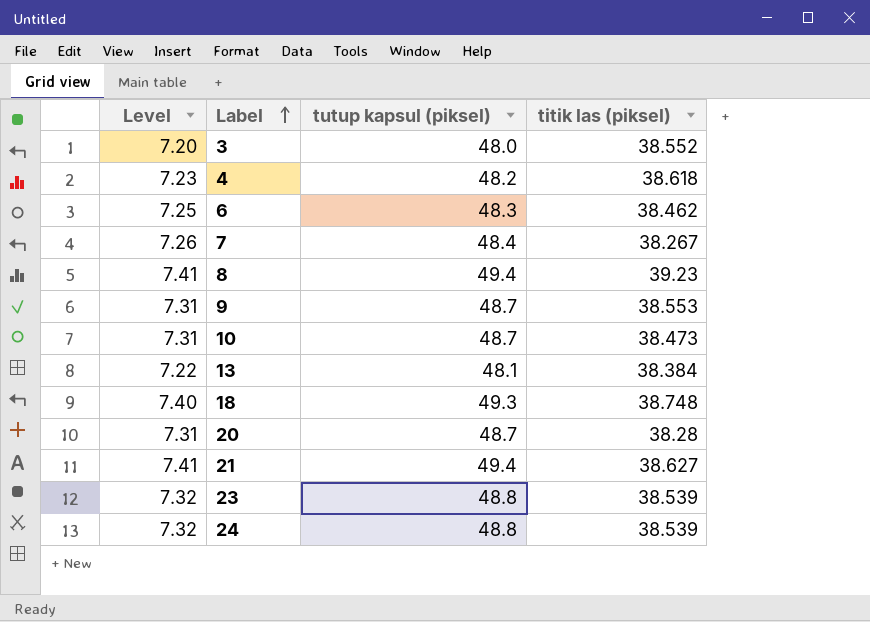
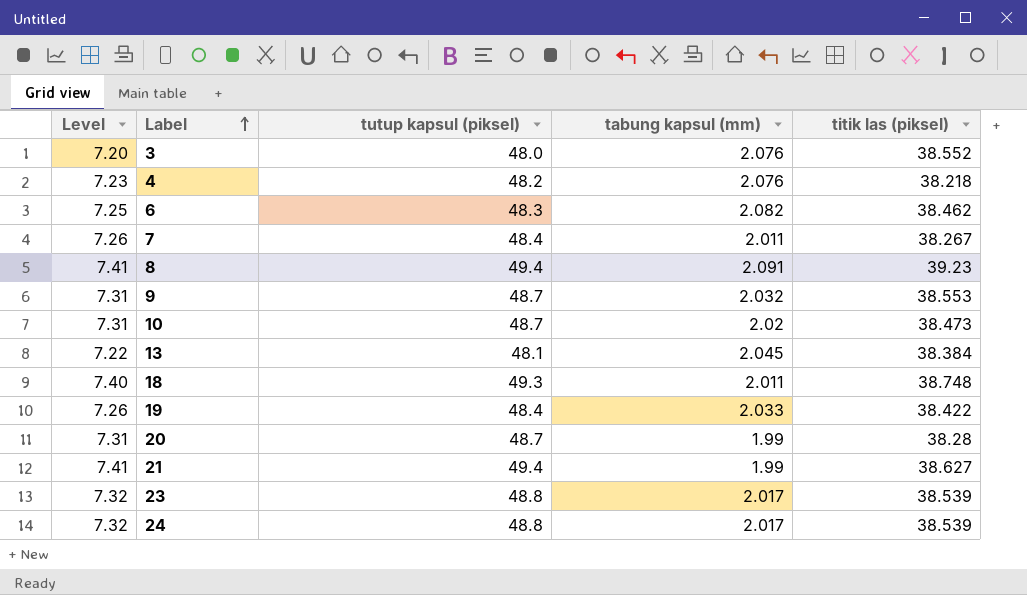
column tabung kapsul (mm) | position: none -> 4
4 | titik las (piksel): 38.618 -> 38.218
row 19: none -> 7.26 | 48.4 | 2.033 | 38.422

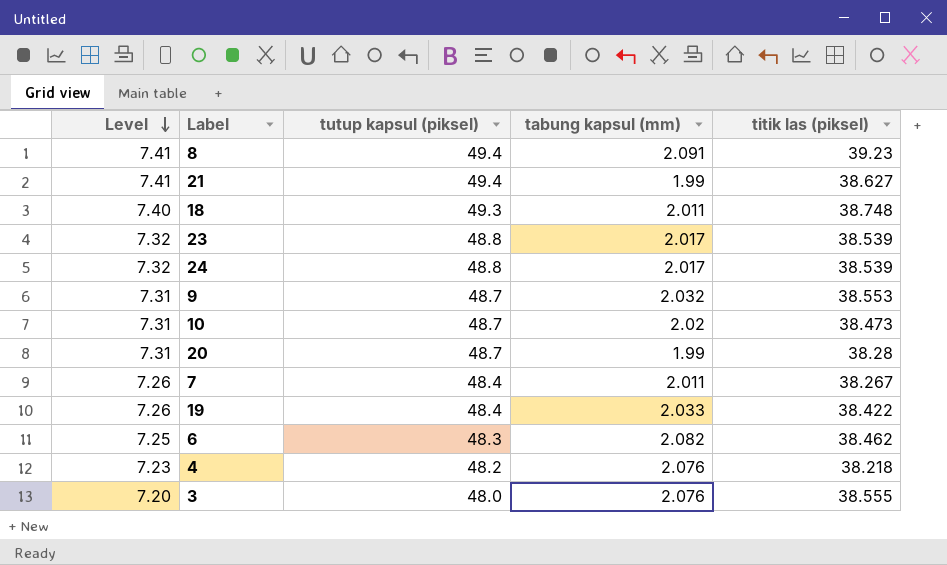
row order: Label ascending -> Level descending
row 13: 7.22 | 48.1 | 2.045 | 38.384 -> none
3 | titik las (piksel): 38.552 -> 38.555

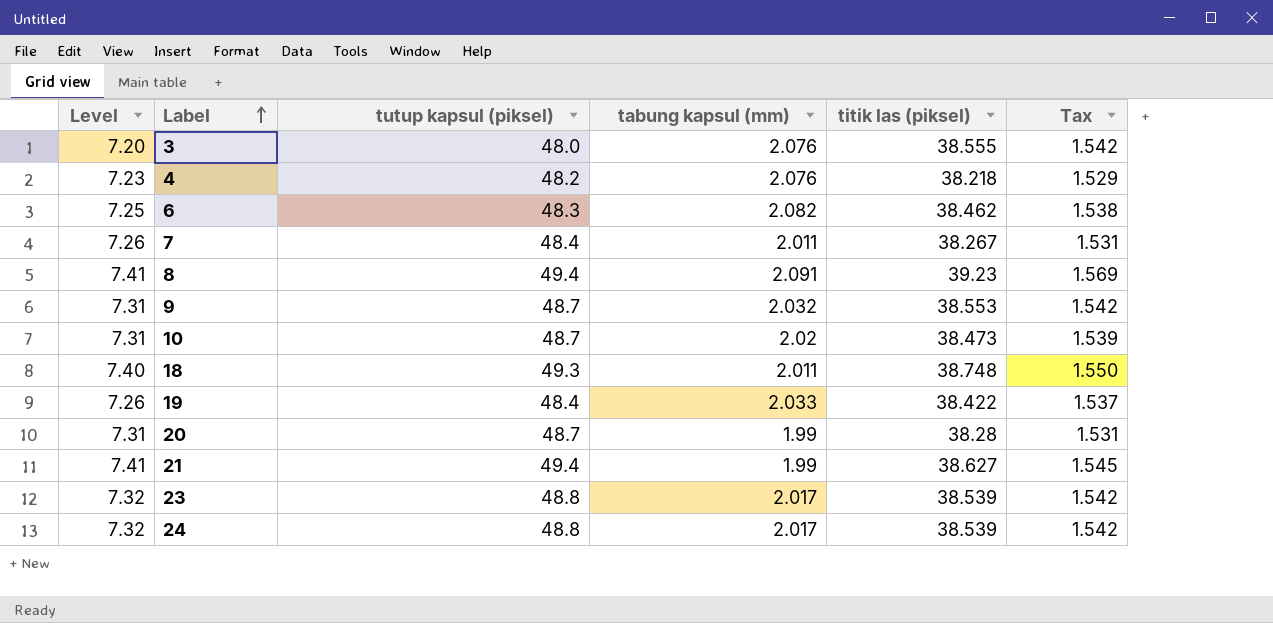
row order: Level descending -> Label ascending
column Tax | formula: none -> [titik las (piksel)] * 0.04

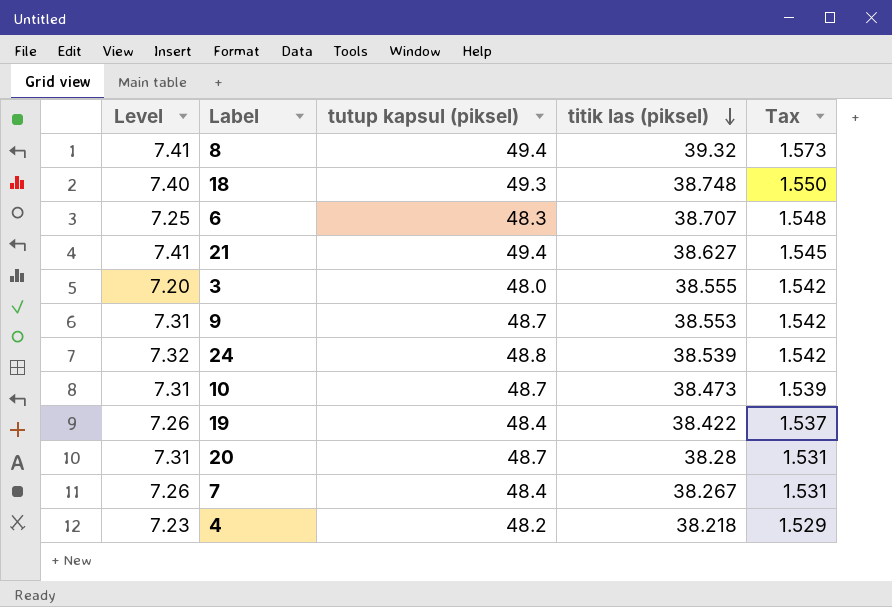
row order: Label ascending -> titik las (piksel) descending
column tabung kapsul (mm) | position: 4 -> none
row 23: 7.32 | 48.8 | 2.017 | 38.539 | 1.542 -> none
8 | titik las (piksel): 39.23 -> 39.32
8 | Tax: 1.569 -> 1.573
6 | titik las (piksel): 38.462 -> 38.707
6 | Tax: 1.538 -> 1.548

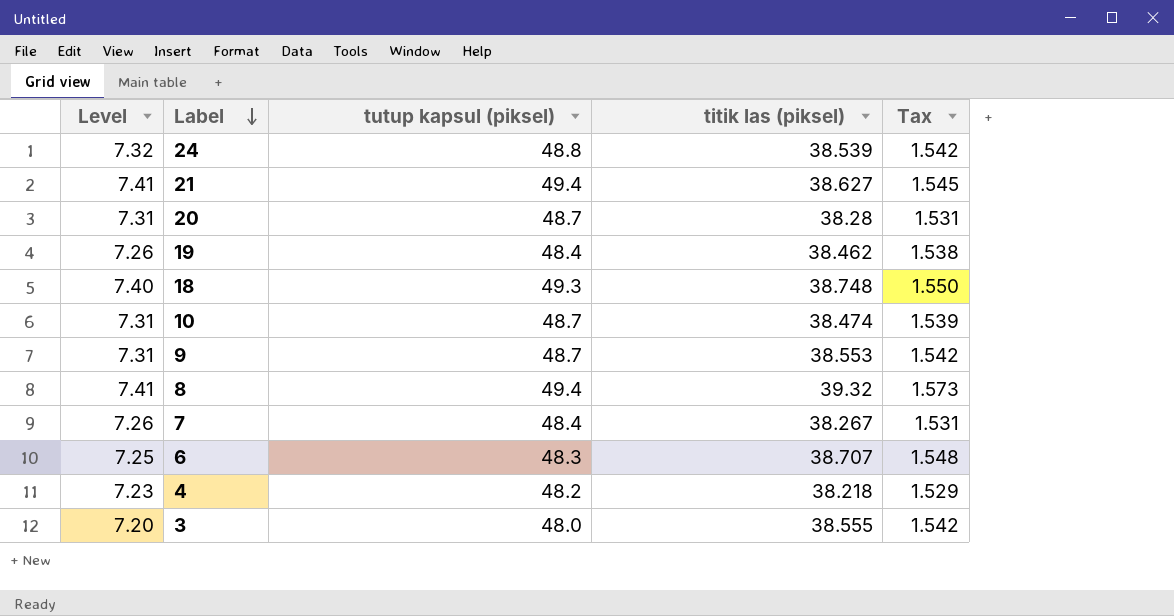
row order: titik las (piksel) descending -> Label descending
19 | titik las (piksel): 38.422 -> 38.462
19 | Tax: 1.537 -> 1.538
10 | titik las (piksel): 38.473 -> 38.474

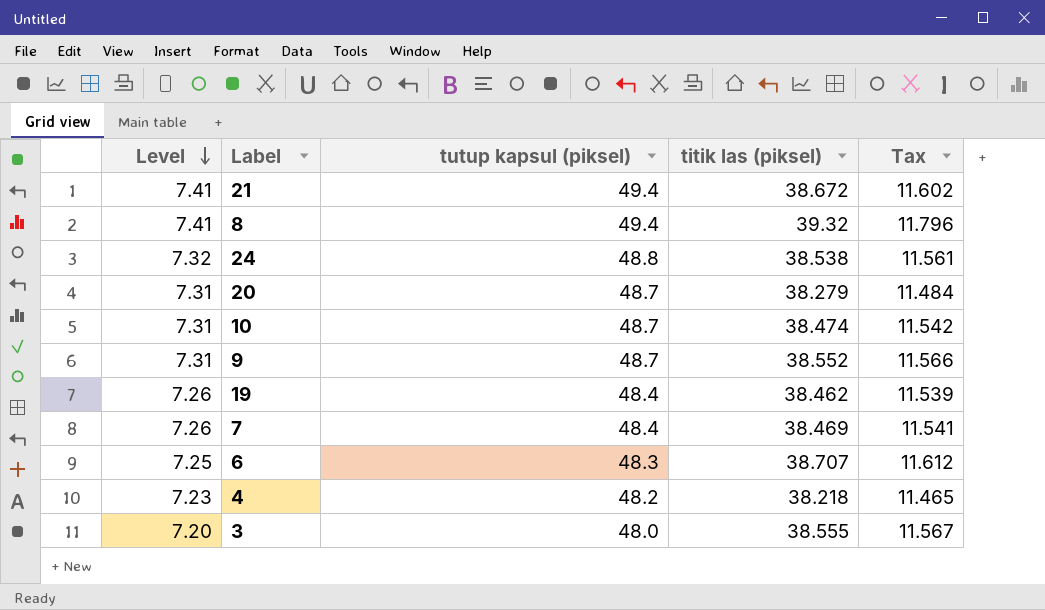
row order: Label descending -> Level descending
column Tax | formula: [titik las (piksel)] * 0.04 -> [titik las (piksel)] * 0.3
row 18: 7.40 | 49.3 | 38.748 | 1.550 -> none
21 | titik las (piksel): 38.627 -> 38.672
24 | titik las (piksel): 38.539 -> 38.538
20 | titik las (piksel): 38.28 -> 38.279
9 | titik las (piksel): 38.553 -> 38.552
7 | titik las (piksel): 38.267 -> 38.469

